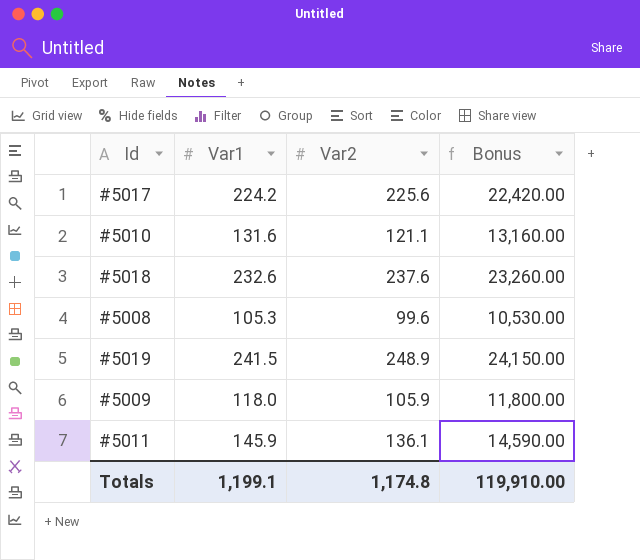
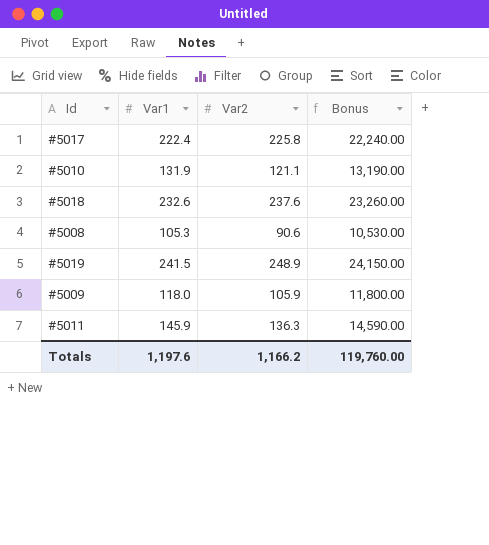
#5017 | Var1: 224.2 -> 222.4
#5017 | Var2: 225.6 -> 225.8
#5017 | Bonus: 22,420.00 -> 22,240.00
#5010 | Var1: 131.6 -> 131.9
#5010 | Bonus: 13,160.00 -> 13,190.00
#5008 | Var2: 99.6 -> 90.6
#5011 | Var2: 136.1 -> 136.3
Totals | Var1: 1,199.1 -> 1,197.6
Totals | Var2: 1,174.8 -> 1,166.2
Totals | Bonus: 119,910.00 -> 119,760.00

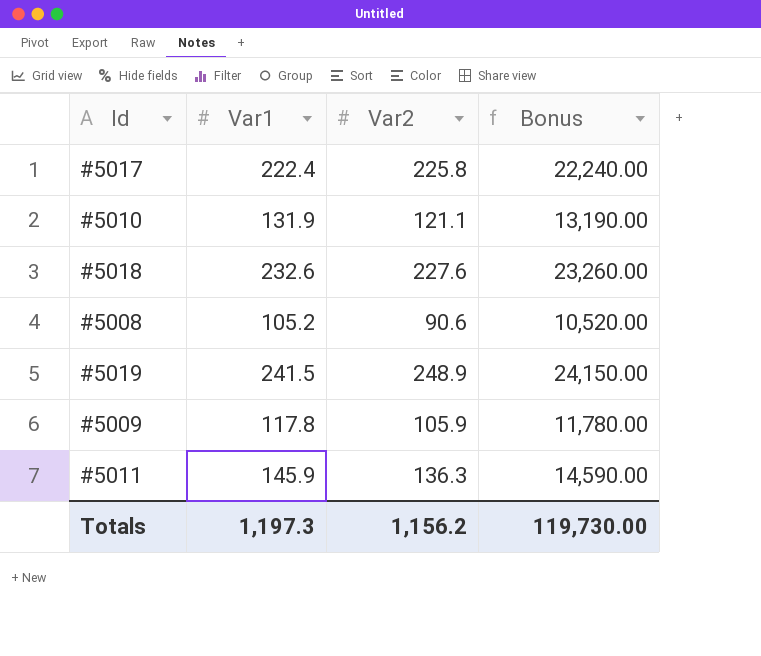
#5018 | Var2: 237.6 -> 227.6
#5008 | Var1: 105.3 -> 105.2
#5008 | Bonus: 10,530.00 -> 10,520.00
#5009 | Var1: 118.0 -> 117.8
#5009 | Bonus: 11,800.00 -> 11,780.00
Totals | Var1: 1,197.6 -> 1,197.3
Totals | Var2: 1,166.2 -> 1,156.2
Totals | Bonus: 119,760.00 -> 119,730.00

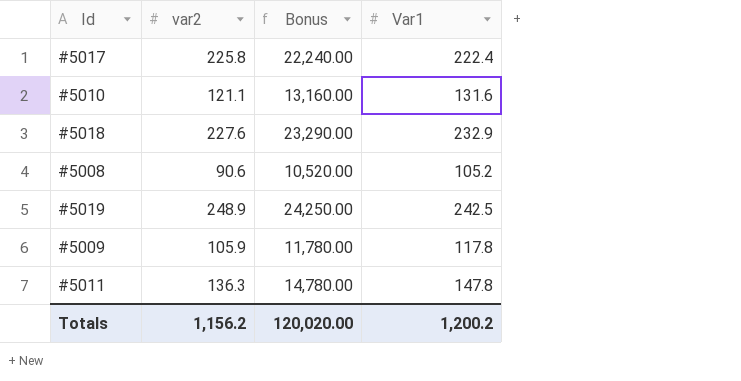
column name: Var2 -> var2
column Var1 | position: 2 -> 4
#5010 | Bonus: 13,190.00 -> 13,160.00
#5010 | Var1: 131.9 -> 131.6
#5018 | Bonus: 23,260.00 -> 23,290.00
#5018 | Var1: 232.6 -> 232.9
#5019 | Bonus: 24,150.00 -> 24,250.00
#5019 | Var1: 241.5 -> 242.5
#5011 | Bonus: 14,590.00 -> 14,780.00
#5011 | Var1: 145.9 -> 147.8
Totals | Bonus: 119,730.00 -> 120,020.00
Totals | Var1: 1,197.3 -> 1,200.2

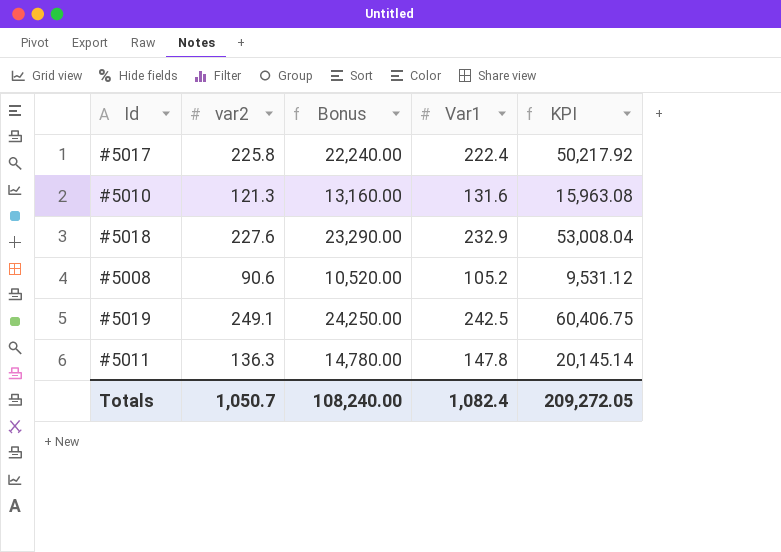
column KPI | formula: none -> [var2] * [Var1]
row #5009: 105.9 | 11,780.00 | 117.8 -> none
#5010 | var2: 121.1 -> 121.3
#5019 | var2: 248.9 -> 249.1
Totals | var2: 1,156.2 -> 1,050.7
Totals | Bonus: 120,020.00 -> 108,240.00
Totals | Var1: 1,200.2 -> 1,082.4

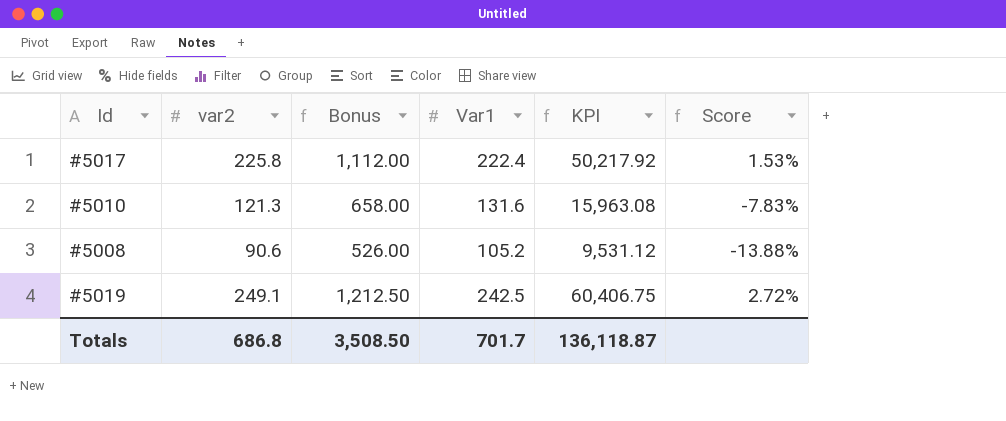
column Bonus | formula: [Var1] * 100 -> [Var1] * 5
column Score | formula: none -> ([var2] - [Var1]) / [Var1]
row #5018: 227.6 | 23,290.00 | 232.9 | 53,008.04 -> none
row #5011: 136.3 | 14,780.00 | 147.8 | 20,145.14 -> none
Totals | var2: 1,050.7 -> 686.8
Totals | Bonus: 108,240.00 -> 3,508.50
Totals | Var1: 1,082.4 -> 701.7
Totals | KPI: 209,272.05 -> 136,118.87

